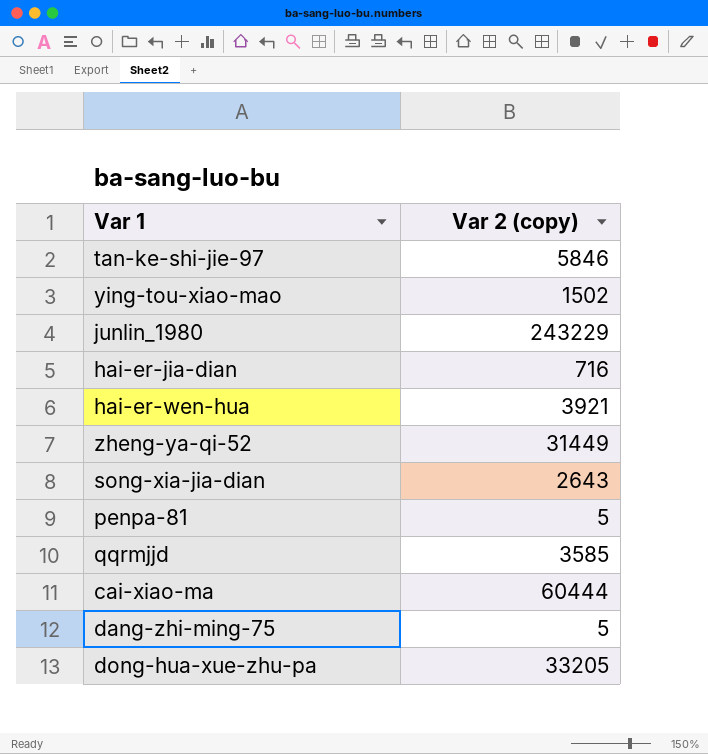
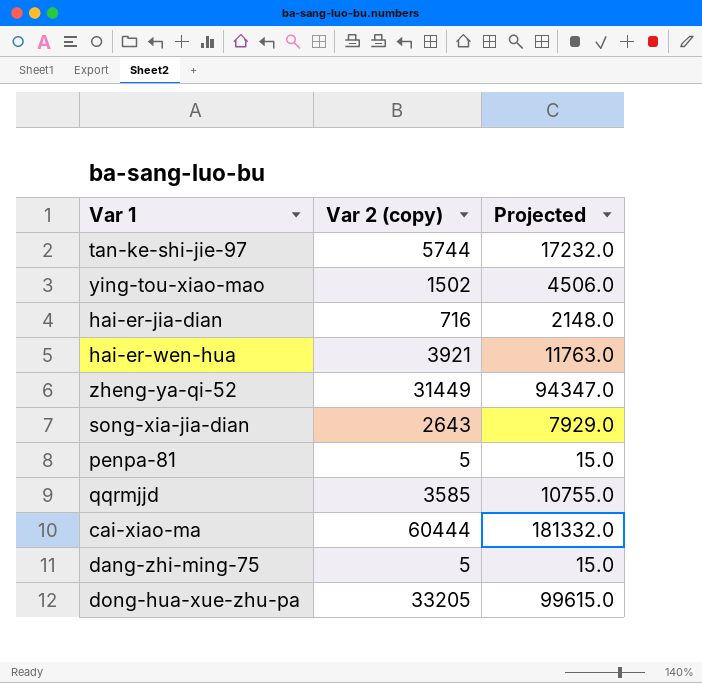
column Projected | formula: none -> [Var 2 (copy)] * 3
row junlin_1980: 243229 -> none
tan-ke-shi-jie-97 | Var 2 (copy): 5846 -> 5744

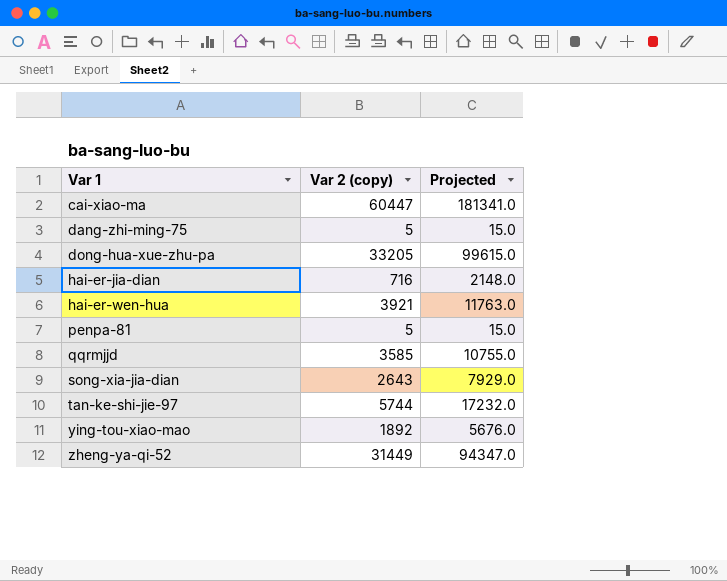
row order: none -> Var 1 ascending
cai-xiao-ma | Var 2 (copy): 60444 -> 60447
cai-xiao-ma | Projected: 181332.0 -> 181341.0
ying-tou-xiao-mao | Var 2 (copy): 1502 -> 1892
ying-tou-xiao-mao | Projected: 4506.0 -> 5676.0

